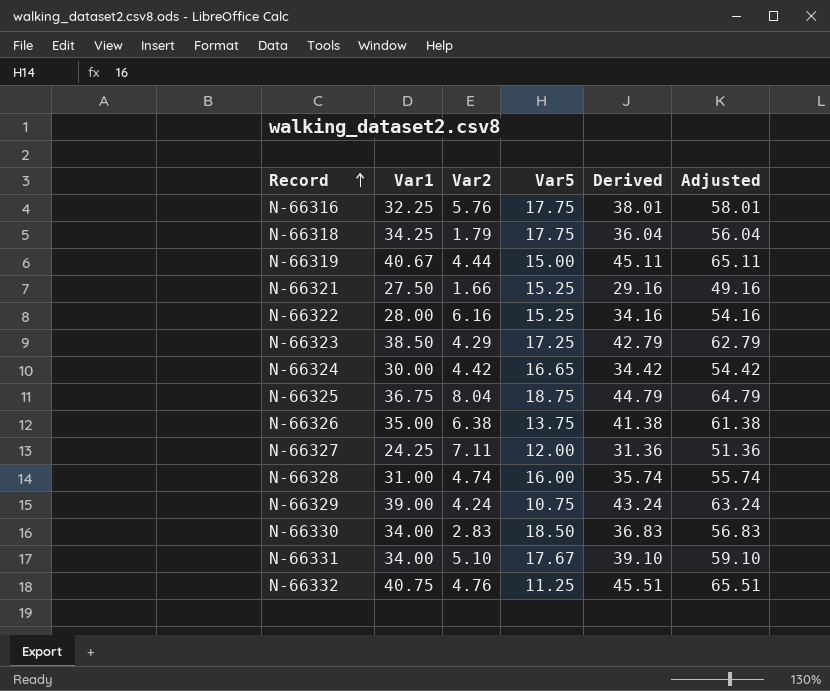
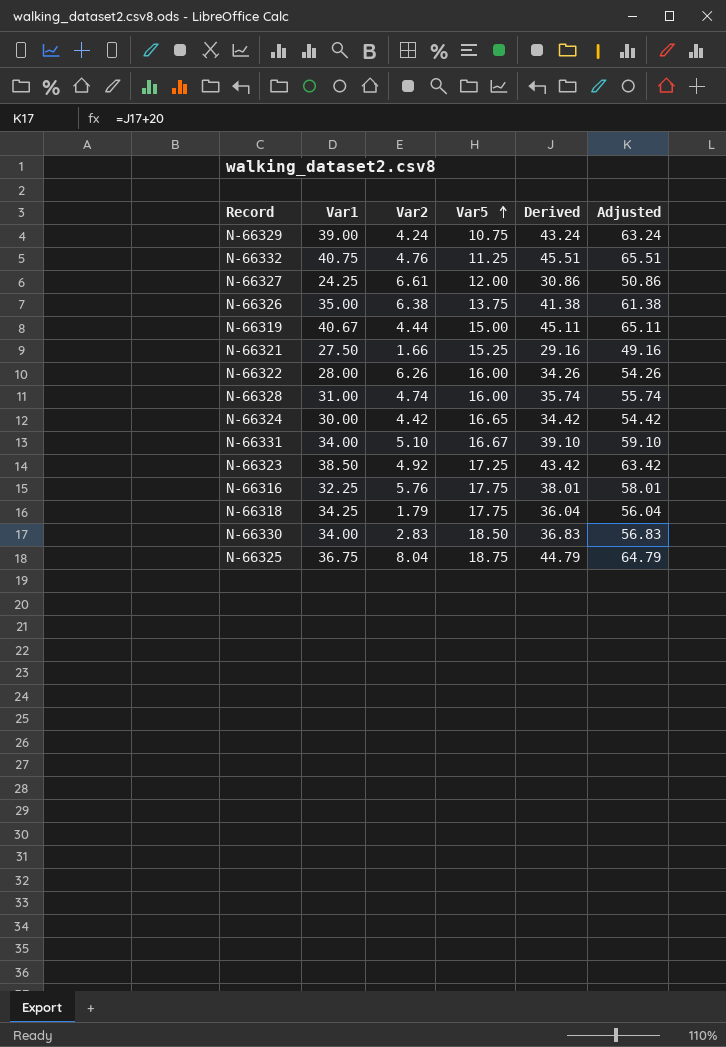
row order: Record ascending -> Var5 ascending
N-66327 | Var2: 7.11 -> 6.61
N-66327 | Derived: 31.36 -> 30.86
N-66327 | Adjusted: 51.36 -> 50.86
N-66322 | Var2: 6.16 -> 6.26
N-66322 | Var5: 15.25 -> 16.00
N-66322 | Derived: 34.16 -> 34.26
N-66322 | Adjusted: 54.16 -> 54.26
N-66331 | Var5: 17.67 -> 16.67
N-66323 | Var2: 4.29 -> 4.92
N-66323 | Derived: 42.79 -> 43.42
N-66323 | Adjusted: 62.79 -> 63.42

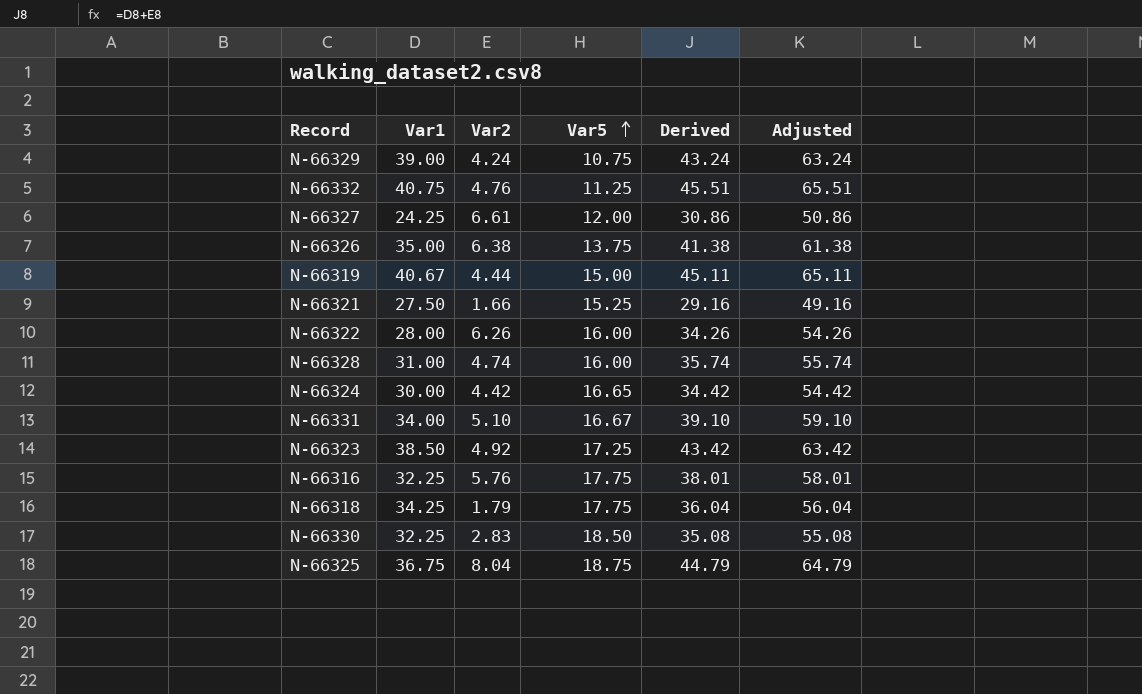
N-66330 | Var1: 34.00 -> 32.25
N-66330 | Derived: 36.83 -> 35.08
N-66330 | Adjusted: 56.83 -> 55.08

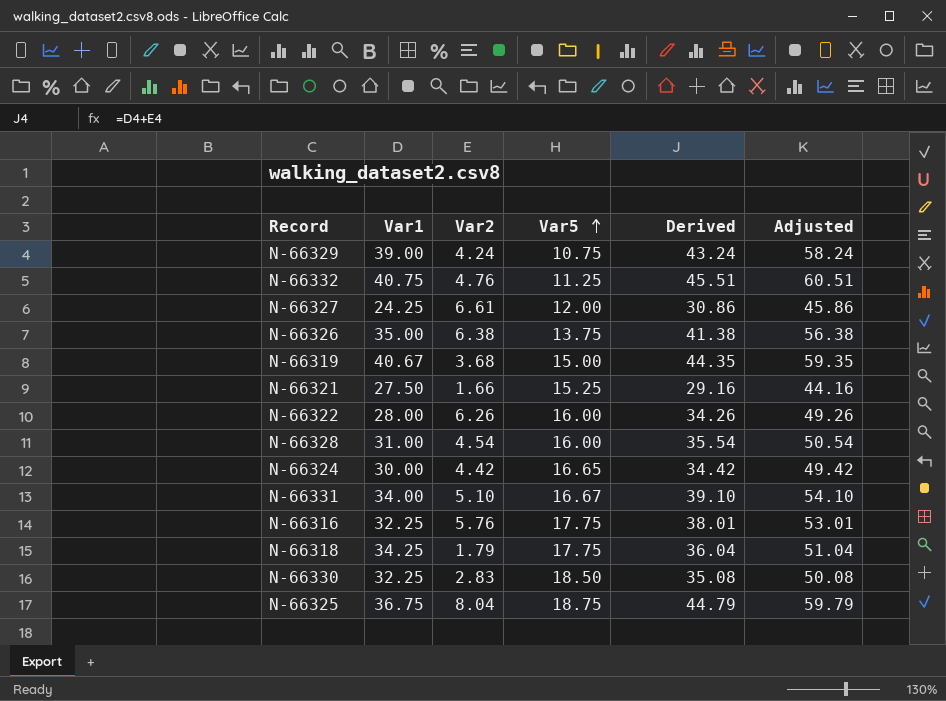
column Adjusted | formula: [Derived] + 20 -> [Derived] + 15
row N-66323: 38.50 | 4.92 | 17.25 | 43.42 | 63.42 -> none
N-66319 | Var2: 4.44 -> 3.68
N-66319 | Derived: 45.11 -> 44.35
N-66328 | Var2: 4.74 -> 4.54
N-66328 | Derived: 35.74 -> 35.54

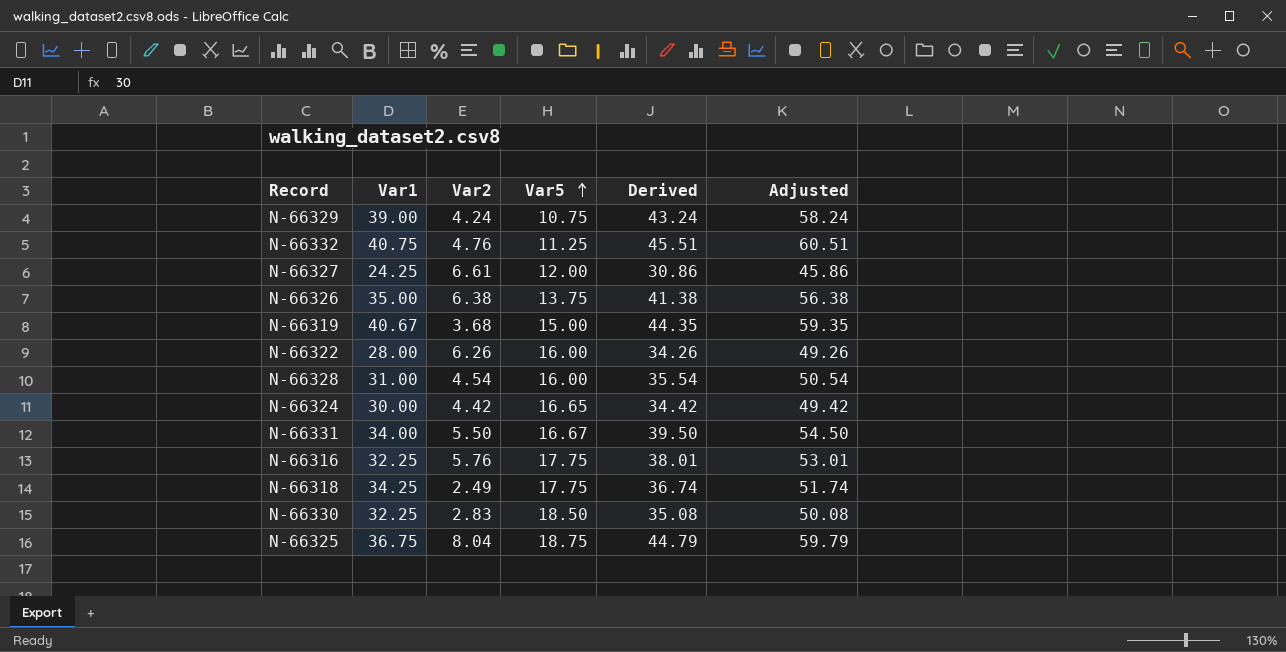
row N-66321: 27.50 | 1.66 | 15.25 | 29.16 | 44.16 -> none
N-66331 | Var2: 5.10 -> 5.50
N-66331 | Derived: 39.10 -> 39.50
N-66331 | Adjusted: 54.10 -> 54.50
N-66318 | Var2: 1.79 -> 2.49
N-66318 | Derived: 36.04 -> 36.74
N-66318 | Adjusted: 51.04 -> 51.74

